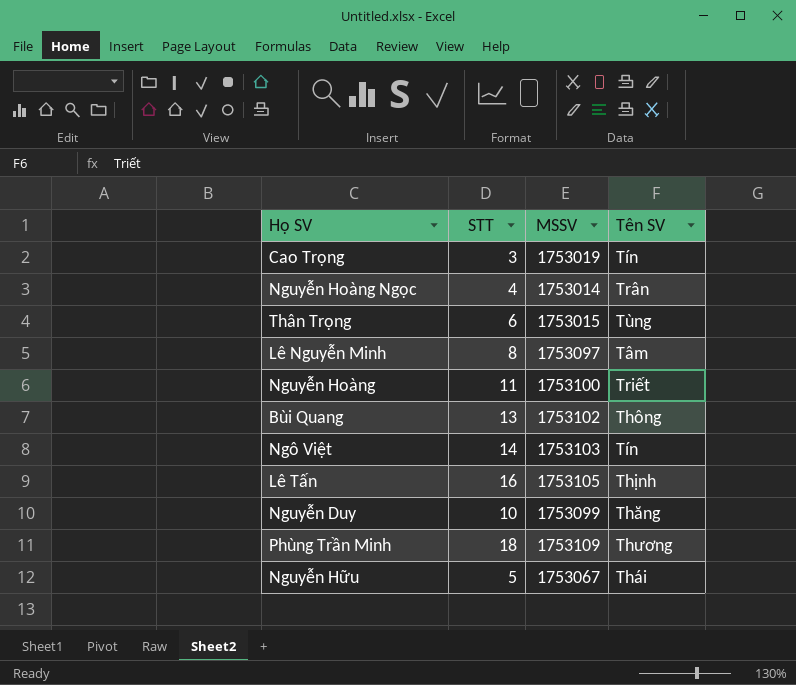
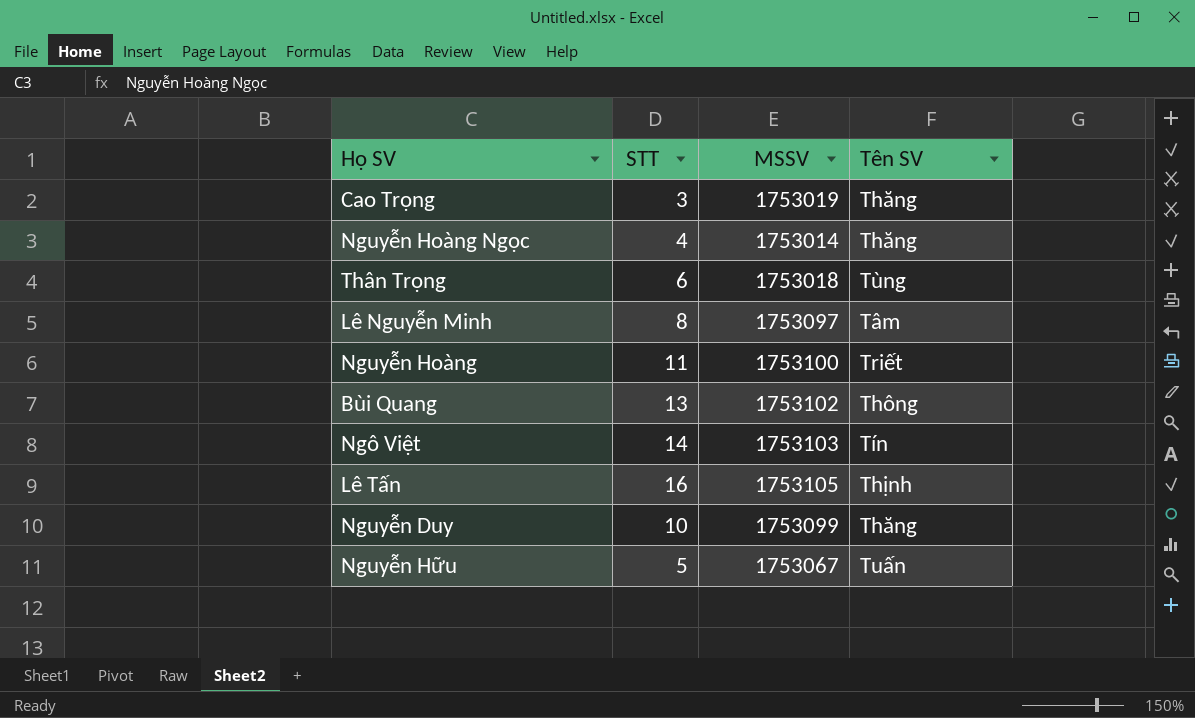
row Phùng Trần Minh: 18 | 1753109 | Thương -> none
Cao Trọng | Tên SV: Tín -> Thăng
Nguyễn Hoàng Ngọc | Tên SV: Trân -> Thăng
Thân Trọng | MSSV: 1753015 -> 1753018
Nguyễn Hữu | Tên SV: Thái -> Tuấn

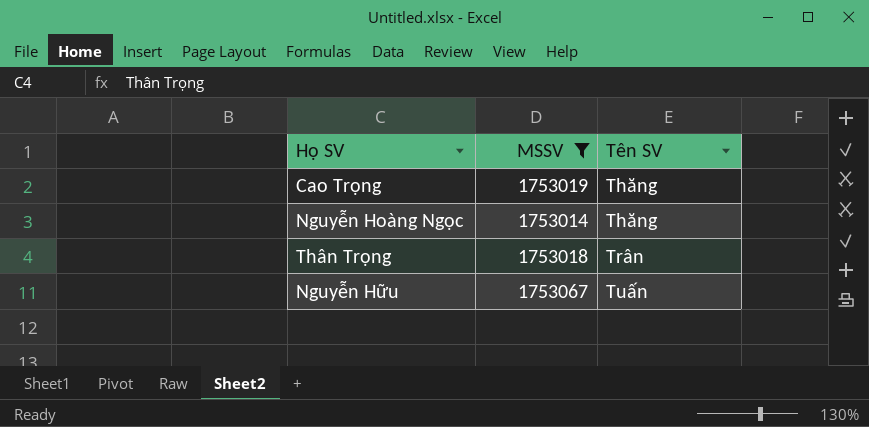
filter: none -> MSSV <= 1753067
column STT | position: 2 -> none
Thân Trọng | Tên SV: Tùng -> Trân

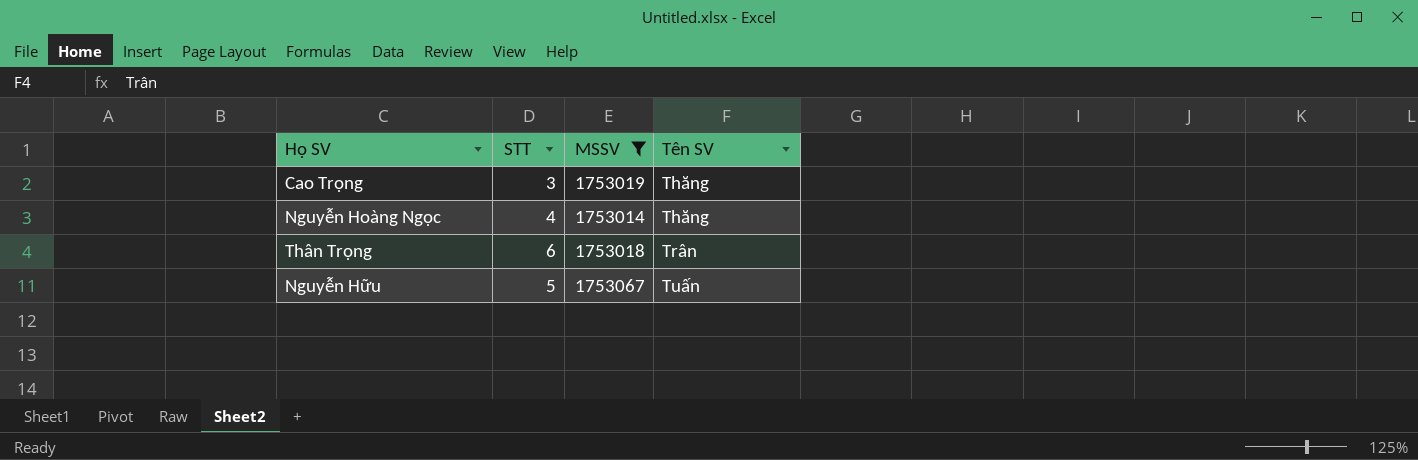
column STT | position: none -> 2

